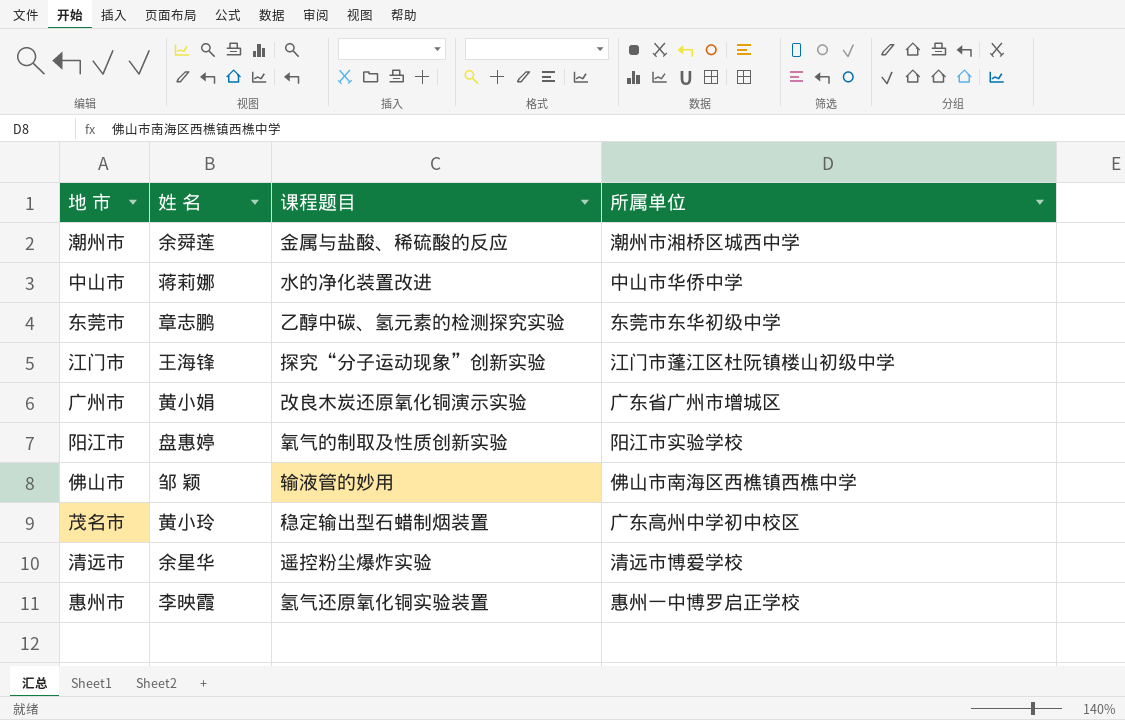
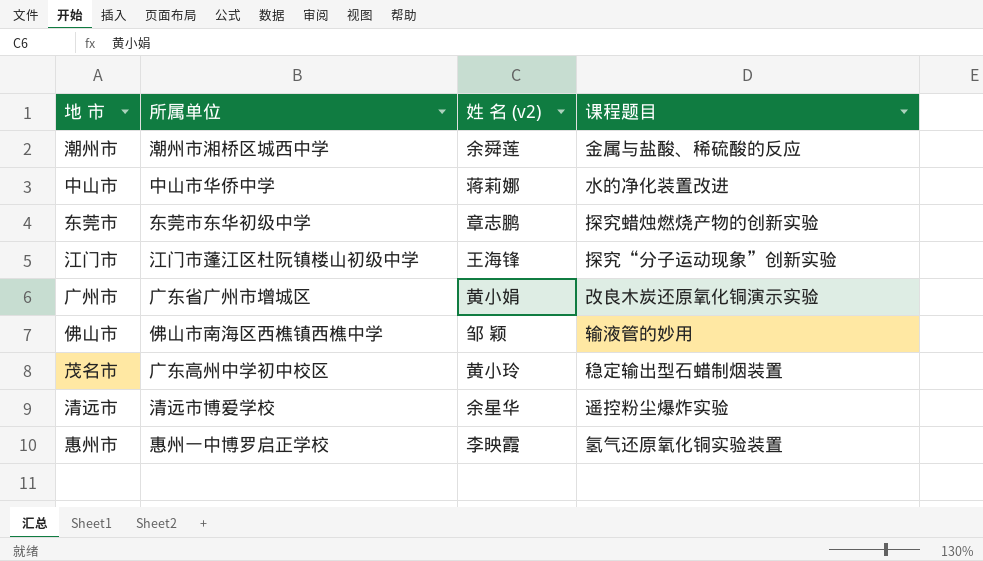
column 所属单位 | position: 4 -> 2
column name: 姓 名 -> 姓 名 (v2)
row 阳江市: 盘惠婷 | 氧气的制取及性质创新实验 | 阳江市实验学校 -> none
东莞市 | 课程题目: 乙醇中碳、氢元素的检测探究实验 -> 探究蜡烛燃烧产物的创新实验

